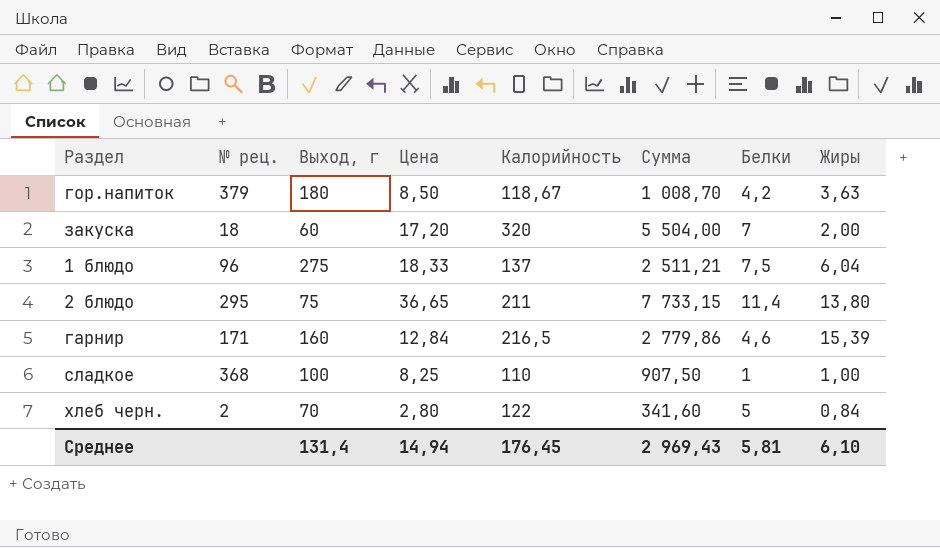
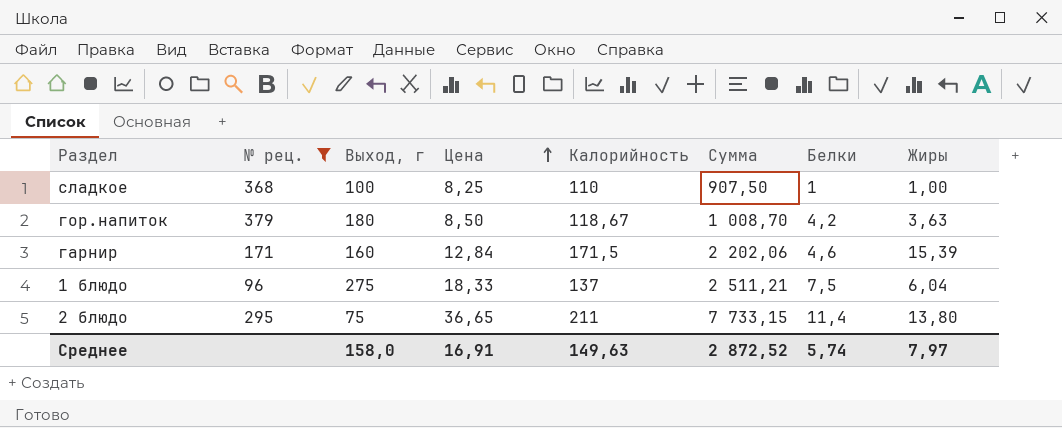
filter: none -> № рец. >= 96
row order: none -> Цена ascending
гарнир | Калорийность: 216,5 -> 171,5
гарнир | Сумма: 2 779,86 -> 2 202,06
Среднее | Выход, г: 131,4 -> 158,0
Среднее | Цена: 14,94 -> 16,91
Среднее | Калорийность: 176,45 -> 149,63
Среднее | Сумма: 2 969,43 -> 2 872,52
Среднее | Белки: 5,81 -> 5,74
Среднее | Жиры: 6,10 -> 7,97

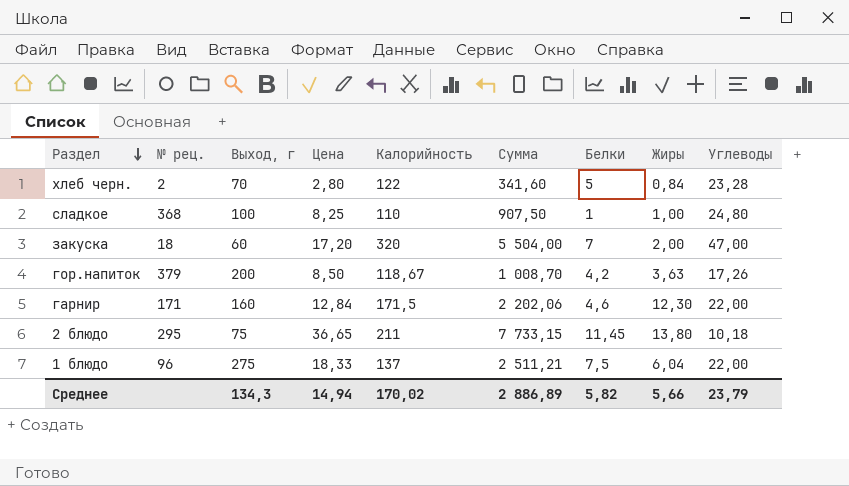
filter: № рец. >= 96 -> none
row order: Цена ascending -> Раздел descending
column Углеводы | position: none -> 9
гор.напиток | Выход, г: 180 -> 200
гарнир | Жиры: 15,39 -> 12,30
2 блюдо | Белки: 11,4 -> 11,45
Среднее | Выход, г: 158,0 -> 134,3
Среднее | Цена: 16,91 -> 14,94
Среднее | Калорийность: 149,63 -> 170,02
Среднее | Сумма: 2 872,52 -> 2 886,89
Среднее | Белки: 5,74 -> 5,82
Среднее | Жиры: 7,97 -> 5,66

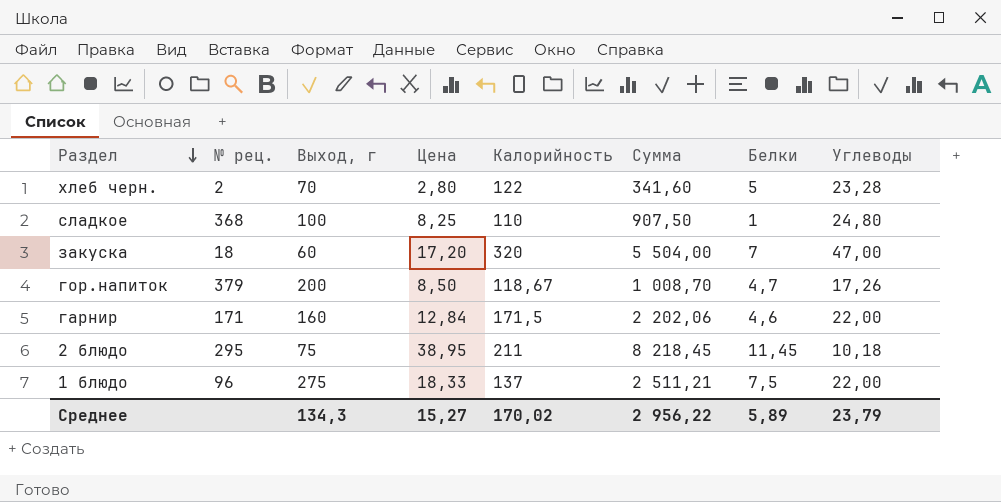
column Жиры | position: 8 -> none
гор.напиток | Белки: 4,2 -> 4,7
2 блюдо | Цена: 36,65 -> 38,95
2 блюдо | Сумма: 7 733,15 -> 8 218,45
Среднее | Цена: 14,94 -> 15,27
Среднее | Сумма: 2 886,89 -> 2 956,22
Среднее | Белки: 5,82 -> 5,89

